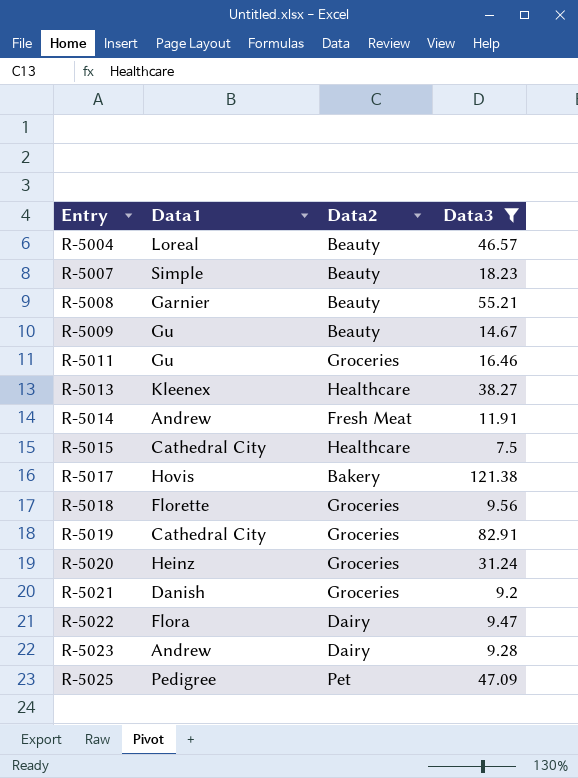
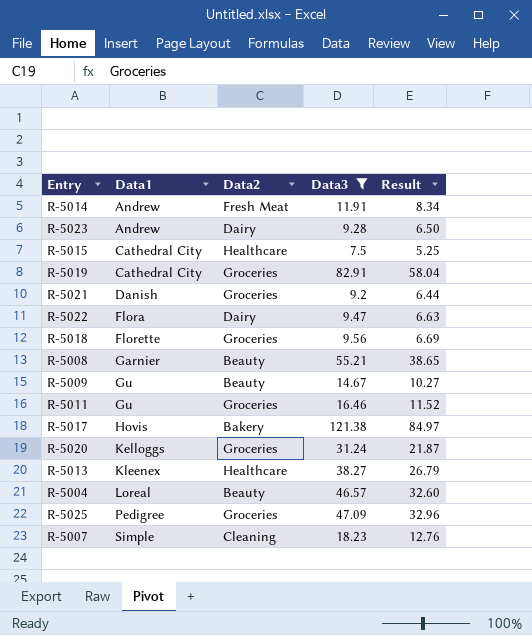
row order: Entry ascending -> Data1 ascending
column Result | formula: none -> [Data3] * 0.7
R-5020 | Data1: Heinz -> Kelloggs
R-5025 | Data2: Pet -> Groceries
R-5007 | Data2: Beauty -> Cleaning

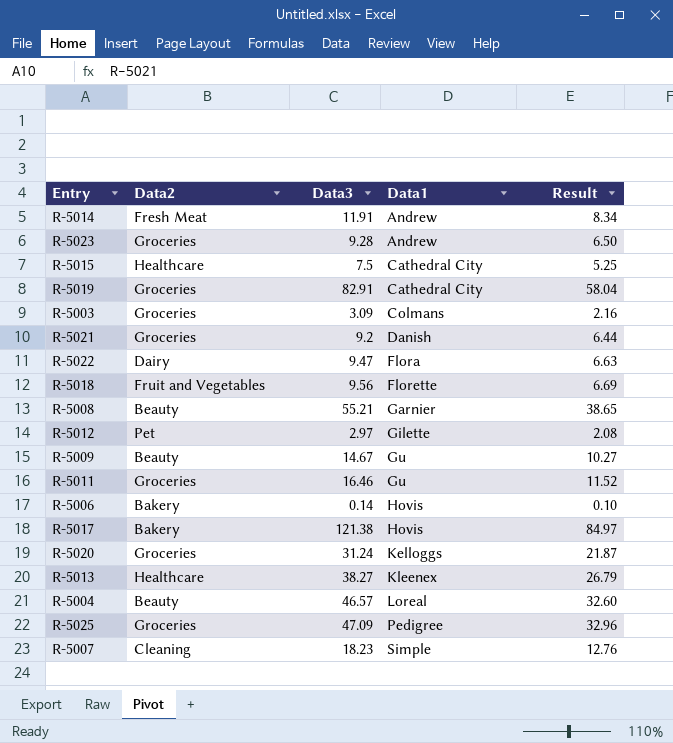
filter: Data3 >= 7.5 -> none
column Data1 | position: 2 -> 4
R-5023 | Data2: Dairy -> Groceries
R-5018 | Data2: Groceries -> Fruit and Vegetables

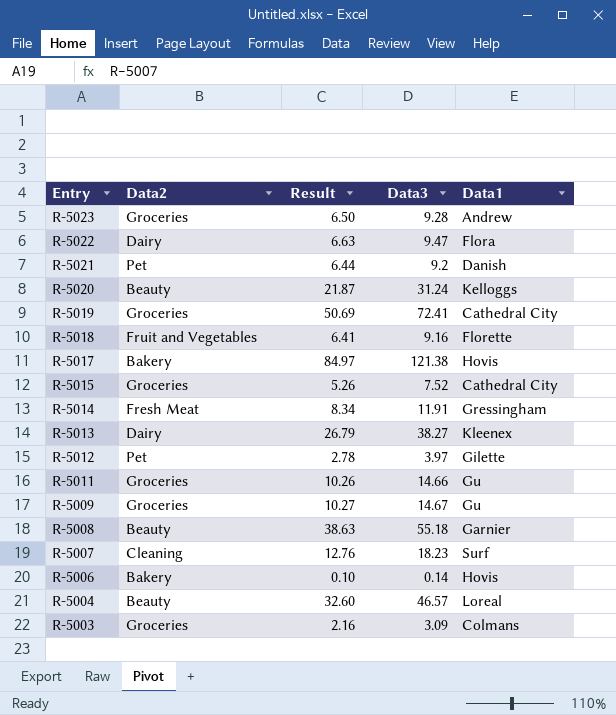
row order: Data1 ascending -> Entry descending
column Result | position: 5 -> 3
row R-5025: Groceries | 47.09 | Pedigree | 32.96 -> none
R-5021 | Data2: Groceries -> Pet
R-5020 | Data2: Groceries -> Beauty
R-5019 | Result: 58.04 -> 50.69
R-5019 | Data3: 82.91 -> 72.41
R-5018 | Result: 6.69 -> 6.41
R-5018 | Data3: 9.56 -> 9.16
R-5015 | Data2: Healthcare -> Groceries
R-5015 | Result: 5.25 -> 5.26
R-5015 | Data3: 7.5 -> 7.52
R-5014 | Data1: Andrew -> Gressingham
R-5013 | Data2: Healthcare -> Dairy
R-5012 | Result: 2.08 -> 2.78
R-5012 | Data3: 2.97 -> 3.97
R-5011 | Result: 11.52 -> 10.26
R-5011 | Data3: 16.46 -> 14.66
R-5009 | Data2: Beauty -> Groceries
R-5008 | Result: 38.65 -> 38.63
R-5008 | Data3: 55.21 -> 55.18
R-5007 | Data1: Simple -> Surf

